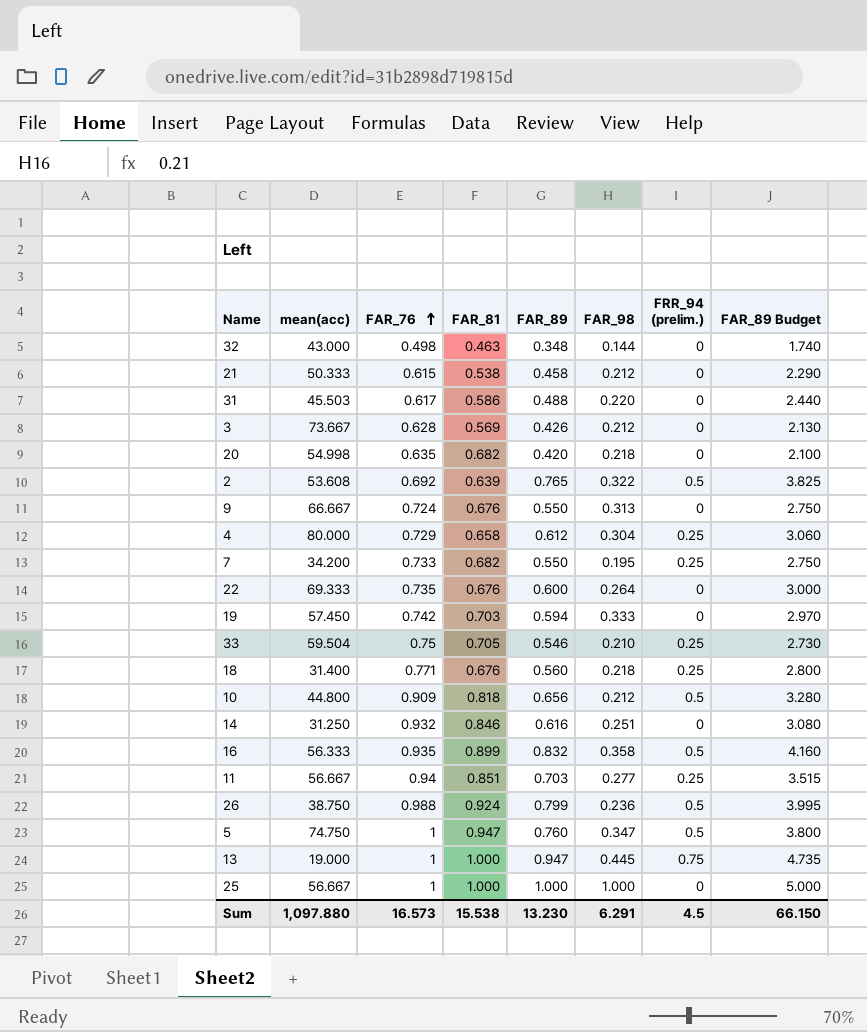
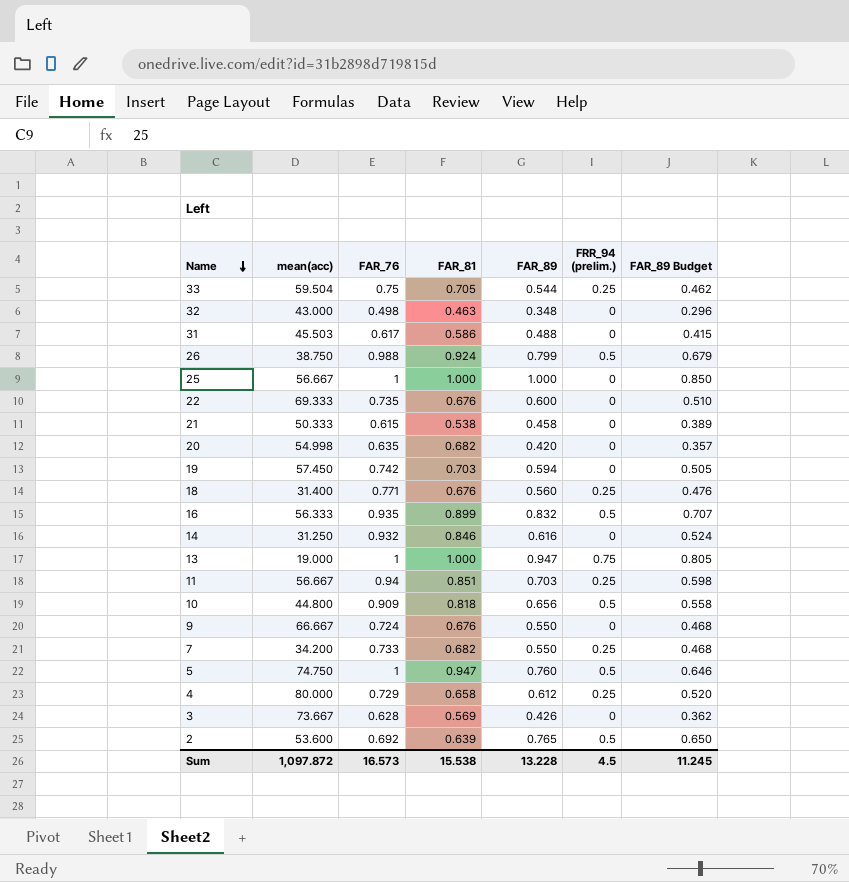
row order: FAR_76 ascending -> Name descending
column FAR_98 | position: 6 -> none
column FAR_89 Budget | formula: [FAR_89] * 5 -> [FAR_89] * 0.85
33 | FAR_89: 0.546 -> 0.544
2 | mean(acc): 53.608 -> 53.600
Sum | mean(acc): 1,097.880 -> 1,097.872
Sum | FAR_89: 13.230 -> 13.228
Sum | FAR_89 Budget: 66.150 -> 11.245

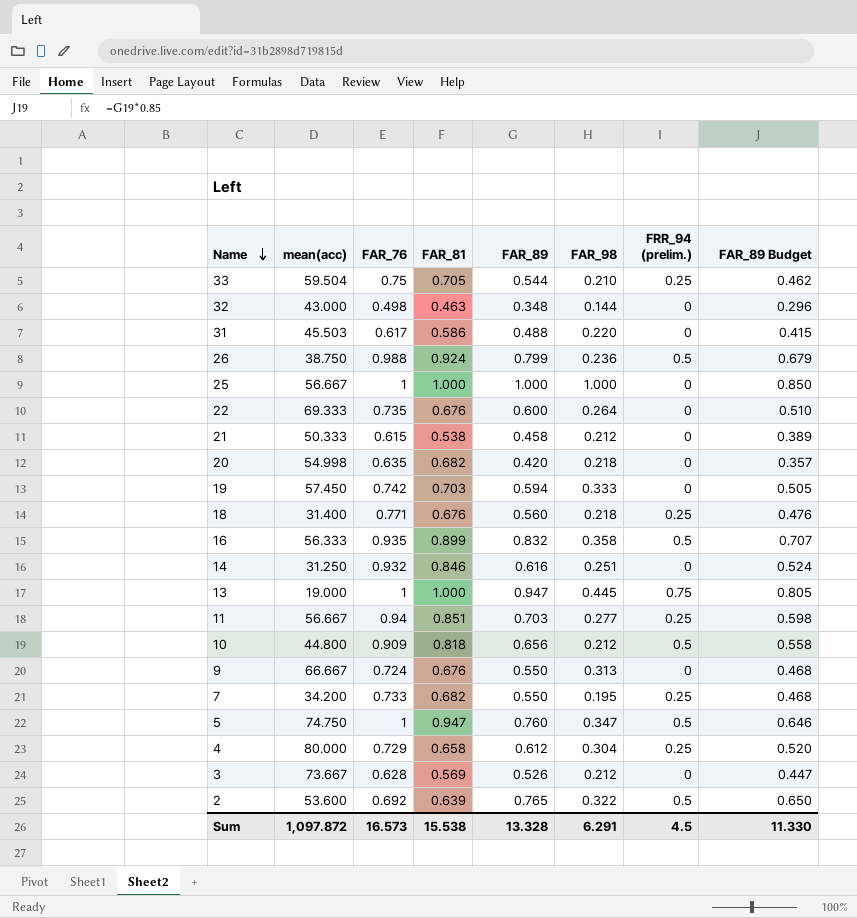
column FAR_98 | position: none -> 6
3 | FAR_89: 0.426 -> 0.526
3 | FAR_89 Budget: 0.362 -> 0.447
Sum | FAR_89: 13.228 -> 13.328
Sum | FAR_89 Budget: 11.245 -> 11.330

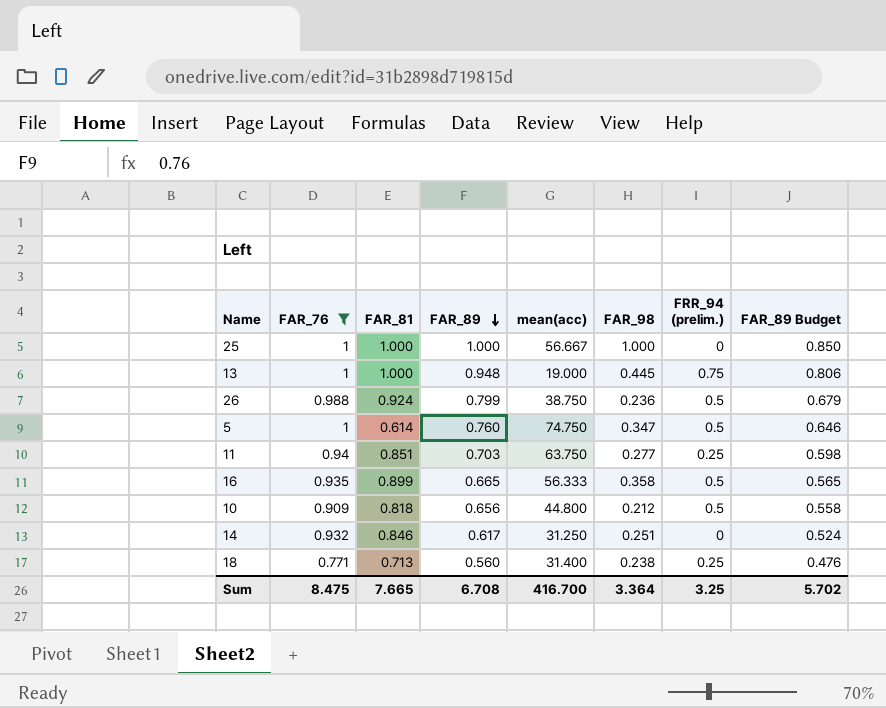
filter: none -> FAR_76 >= 0.771
row order: Name descending -> FAR_89 descending
column mean(acc) | position: 2 -> 5
13 | FAR_89: 0.947 -> 0.948
13 | FAR_89 Budget: 0.805 -> 0.806
5 | FAR_81: 0.947 -> 0.614
11 | mean(acc): 56.667 -> 63.750
16 | FAR_89: 0.832 -> 0.665
16 | FAR_89 Budget: 0.707 -> 0.565
14 | FAR_89: 0.616 -> 0.617
18 | FAR_81: 0.676 -> 0.713
18 | FAR_98: 0.218 -> 0.238
Sum | FAR_76: 16.573 -> 8.475
Sum | FAR_81: 15.538 -> 7.665
Sum | FAR_89: 13.328 -> 6.708
Sum | mean(acc): 1,097.872 -> 416.700
Sum | FAR_98: 6.291 -> 3.364
Sum | FRR_94 (prelim.): 4.5 -> 3.25
Sum | FAR_89 Budget: 11.330 -> 5.702

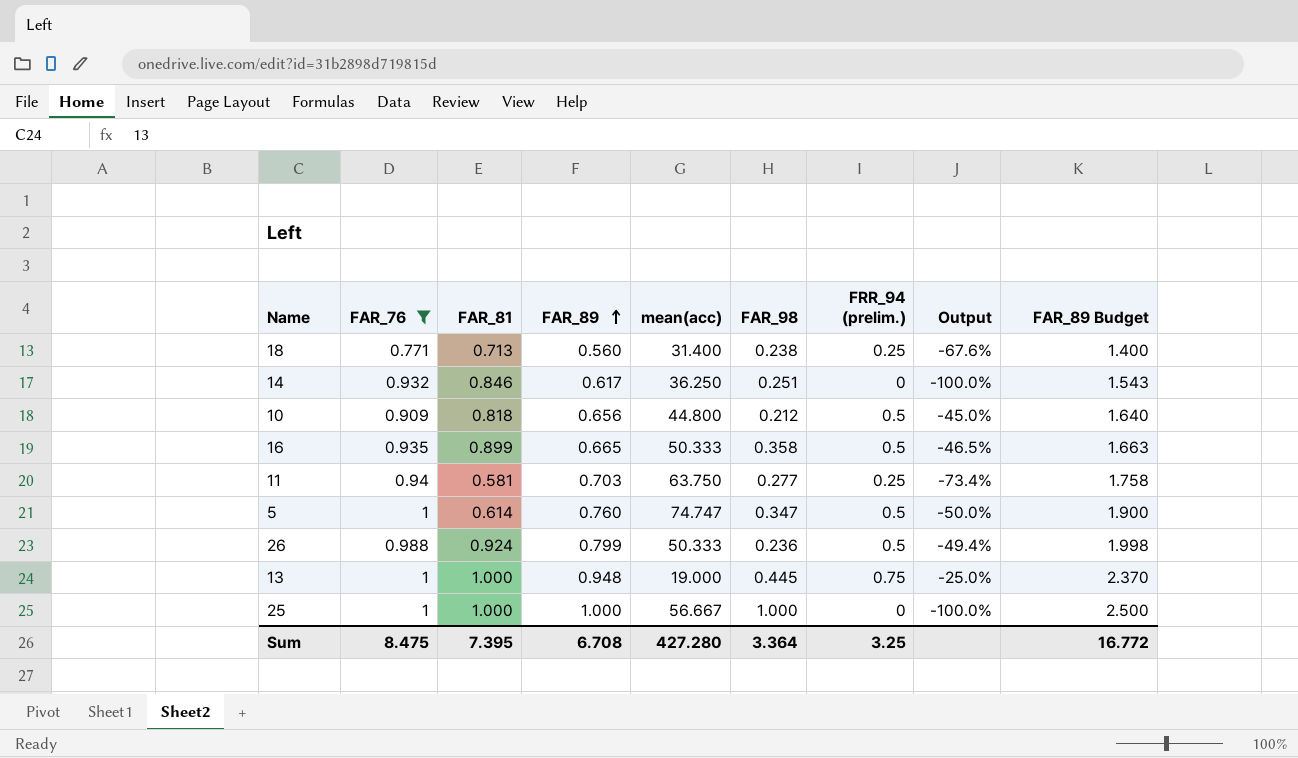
row order: FAR_89 descending -> FAR_89 ascending
column Output | formula: none -> ([FRR_94 (prelim.)] - [FAR_76]) / [FAR_76]
column FAR_89 Budget | formula: [FAR_89] * 0.85 -> [FAR_89] * 2.5
14 | mean(acc): 31.250 -> 36.250
16 | mean(acc): 56.333 -> 50.333
11 | FAR_81: 0.851 -> 0.581
5 | mean(acc): 74.750 -> 74.747
26 | mean(acc): 38.750 -> 50.333
Sum | FAR_81: 7.665 -> 7.395
Sum | mean(acc): 416.700 -> 427.280
Sum | FAR_89 Budget: 5.702 -> 16.772

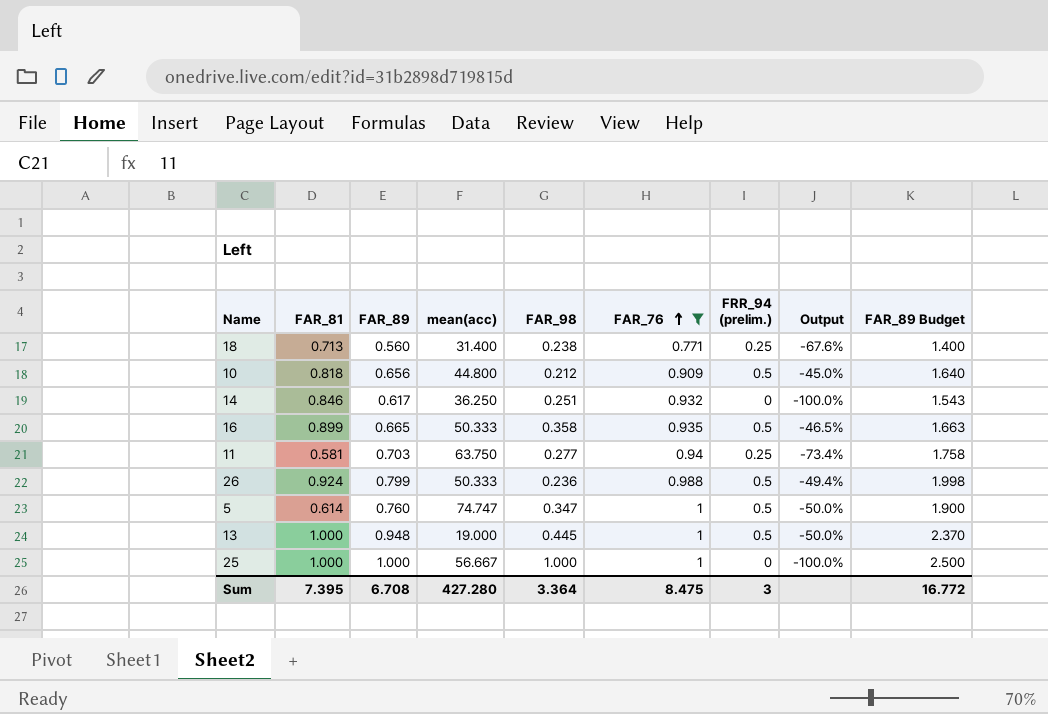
row order: FAR_89 ascending -> FAR_76 ascending
column FAR_76 | position: 2 -> 6
13 | FRR_94 (prelim.): 0.75 -> 0.5
13 | Output: -25.0% -> -50.0%
Sum | FRR_94 (prelim.): 3.25 -> 3

